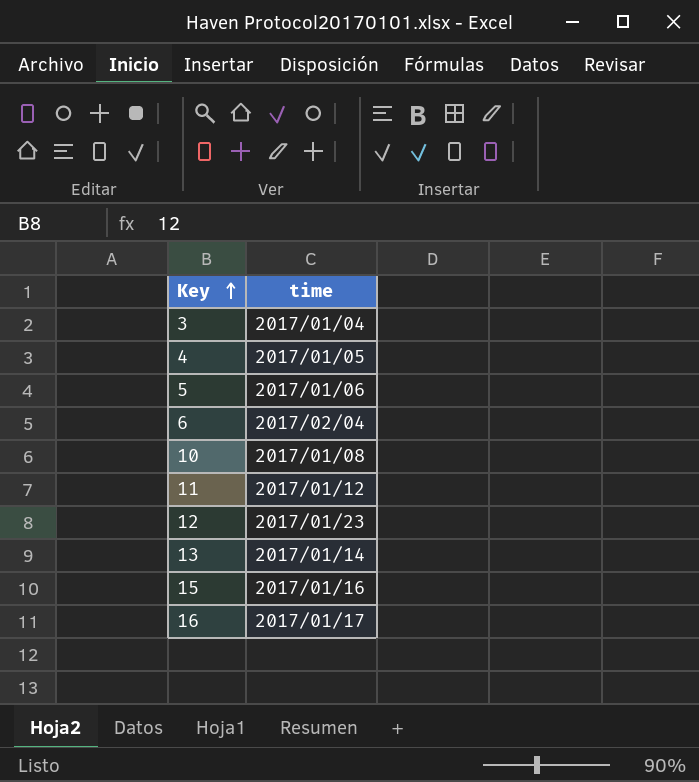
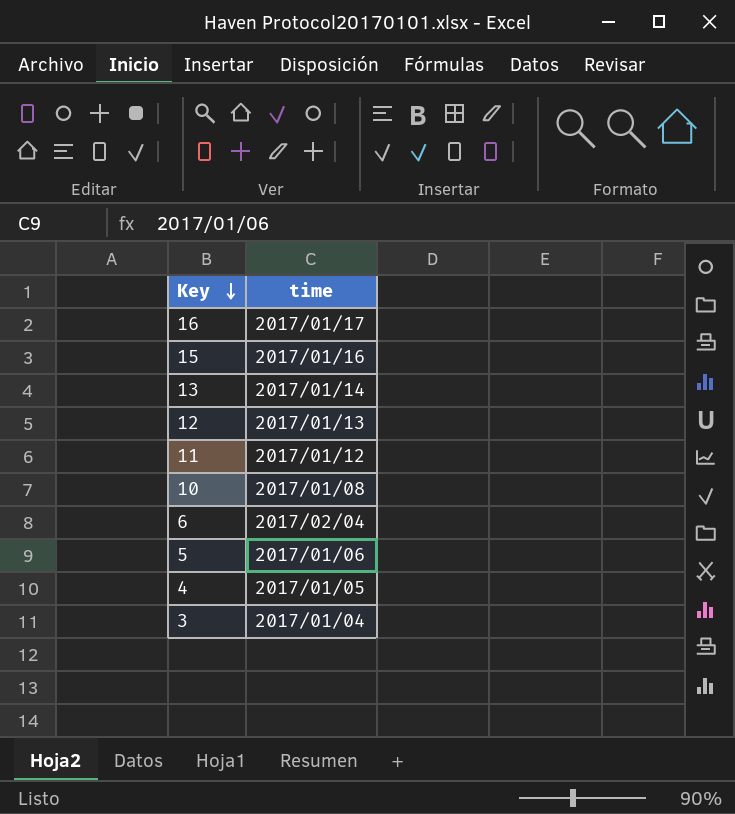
row order: Key ascending -> Key descending
12 | time: 2017/01/23 -> 2017/01/13

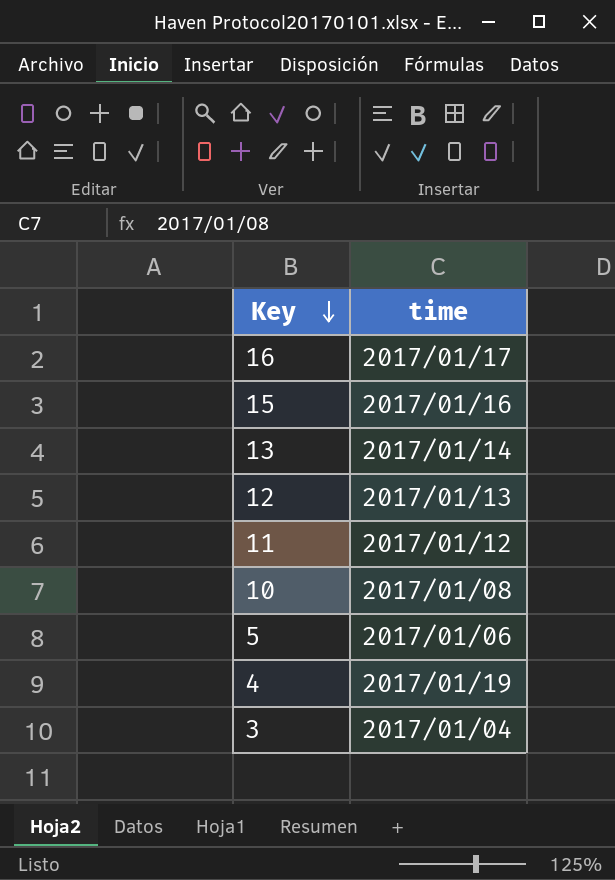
row 6: 2017/02/04 -> none
4 | time: 2017/01/05 -> 2017/01/19

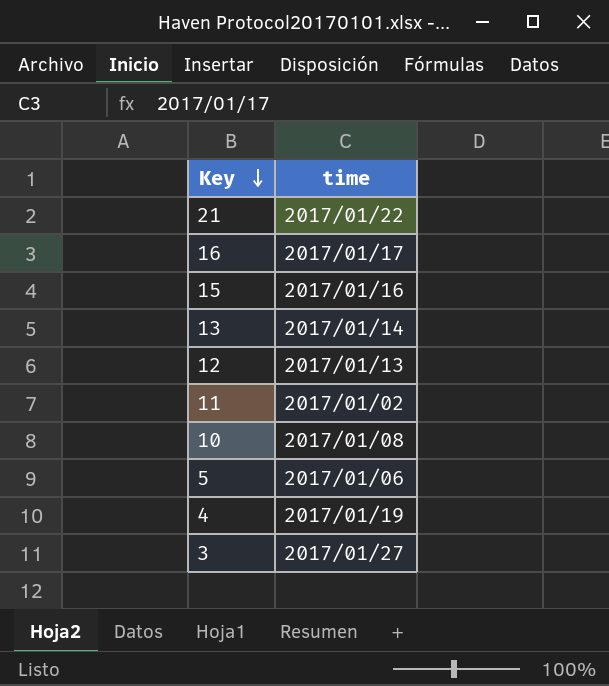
row 21: none -> 2017/01/22
11 | time: 2017/01/12 -> 2017/01/02
3 | time: 2017/01/04 -> 2017/01/27

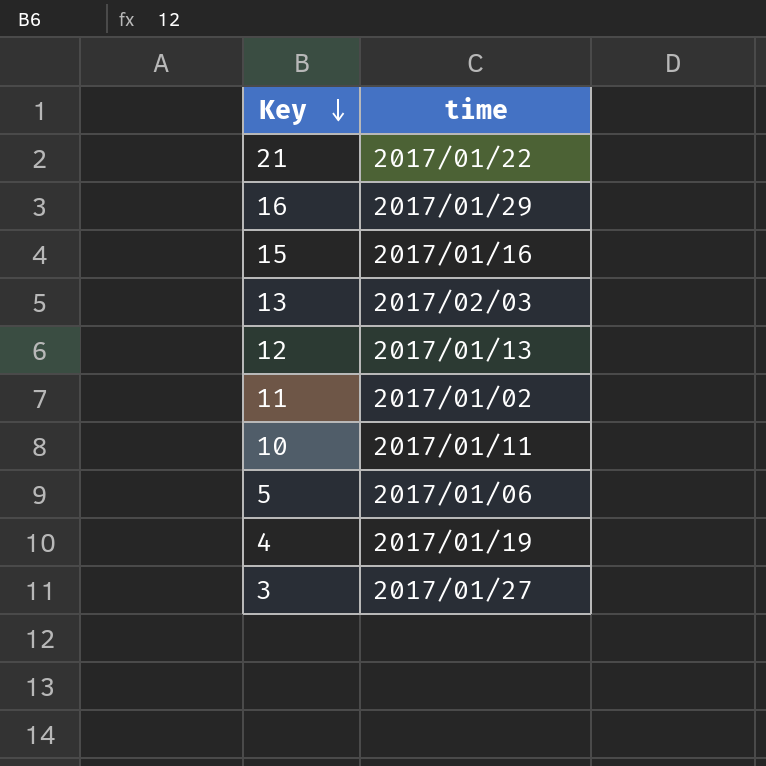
16 | time: 2017/01/17 -> 2017/01/29
13 | time: 2017/01/14 -> 2017/02/03
10 | time: 2017/01/08 -> 2017/01/11

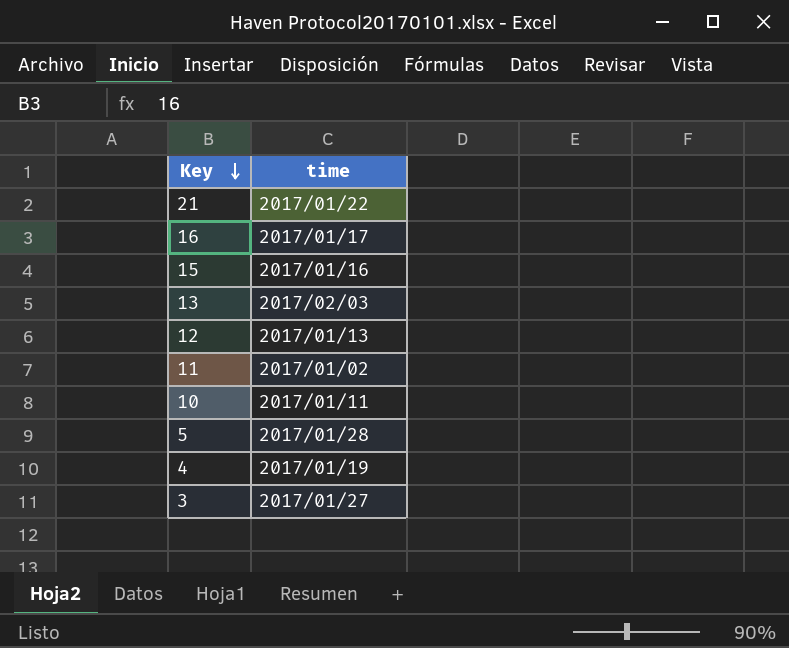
16 | time: 2017/01/29 -> 2017/01/17
5 | time: 2017/01/06 -> 2017/01/28

